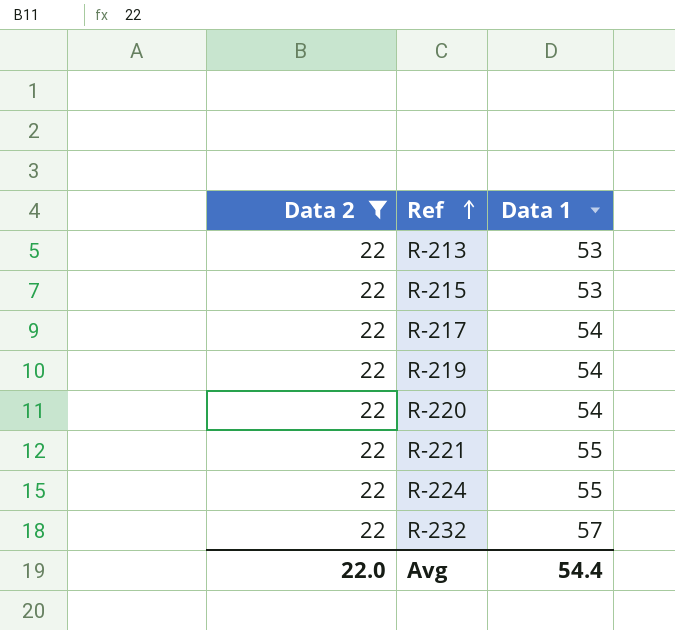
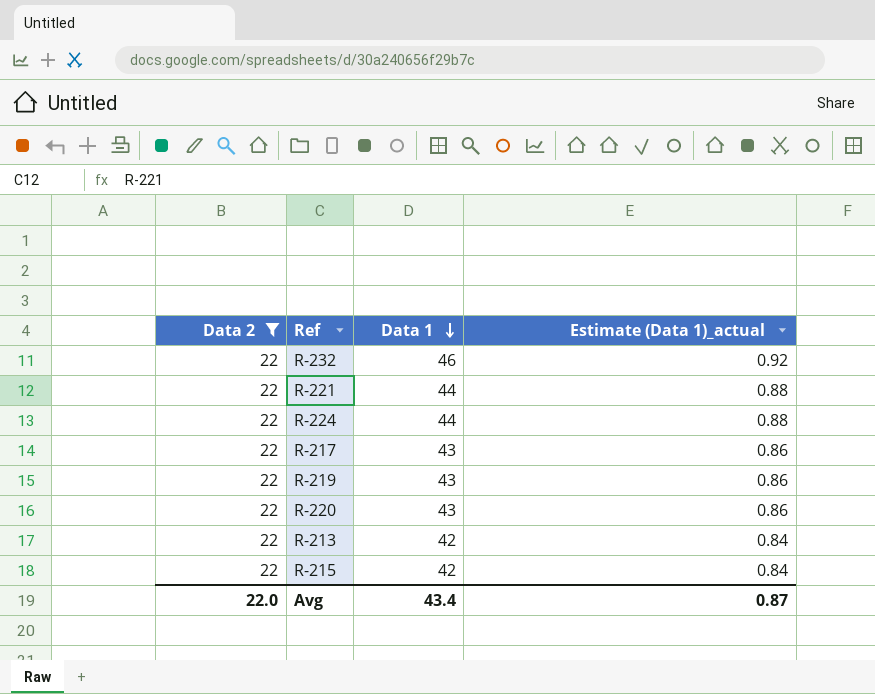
row order: Ref ascending -> Data 1 descending
column Estimate (Data 1)_actual | formula: none -> [Data 1] * 0.02
R-232 | Data 1: 57 -> 46
R-221 | Data 1: 55 -> 44
R-224 | Data 1: 55 -> 44
R-217 | Data 1: 54 -> 43
R-219 | Data 1: 54 -> 43
R-220 | Data 1: 54 -> 43
R-213 | Data 1: 53 -> 42
R-215 | Data 1: 53 -> 42
Avg | Data 1: 54.4 -> 43.4

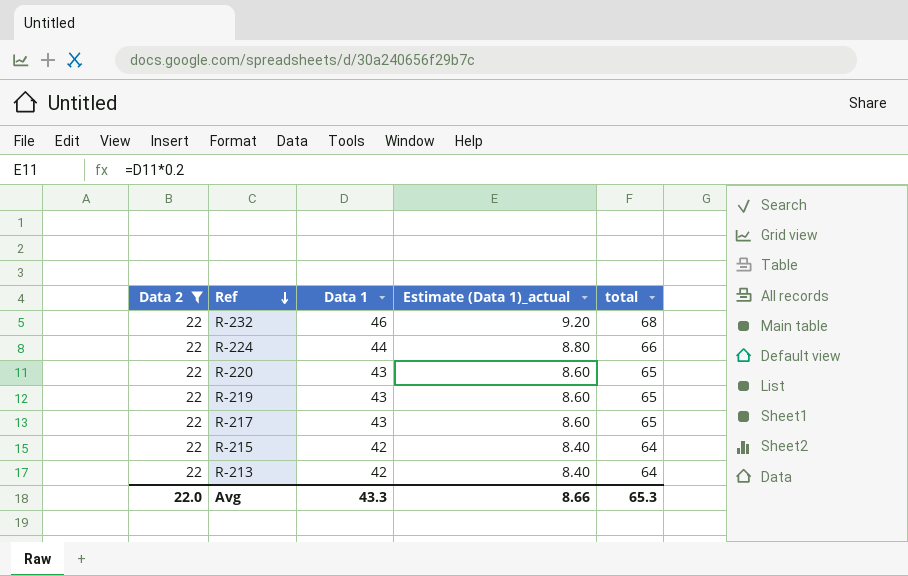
row order: Data 1 descending -> Ref descending
column Estimate (Data 1)_actual | formula: [Data 1] * 0.02 -> [Data 1] * 0.2
column total | formula: none -> [Data 2] + [Data 1]
row R-221: 22 | 44 | 0.88 -> none
Avg | Data 1: 43.4 -> 43.3
Avg | Estimate (Data 1)_actual: 0.87 -> 8.66

